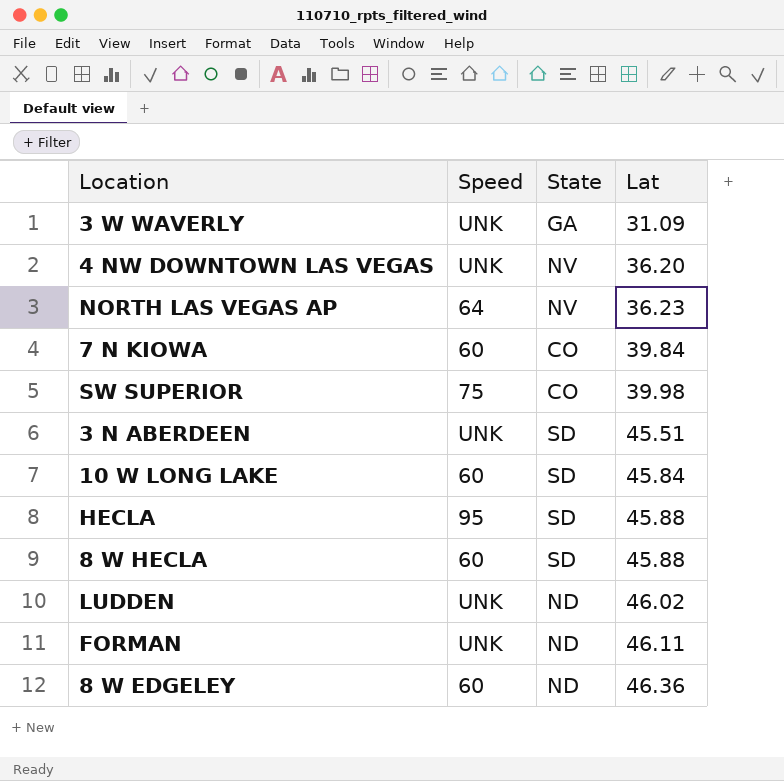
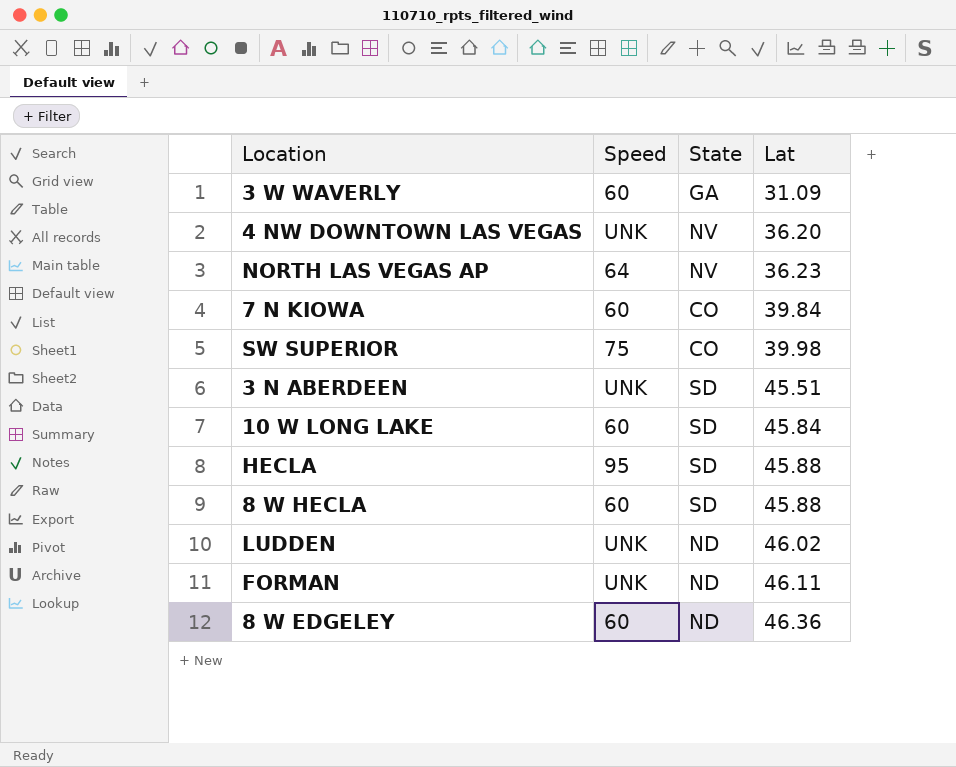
3 W WAVERLY | Speed: UNK -> 60

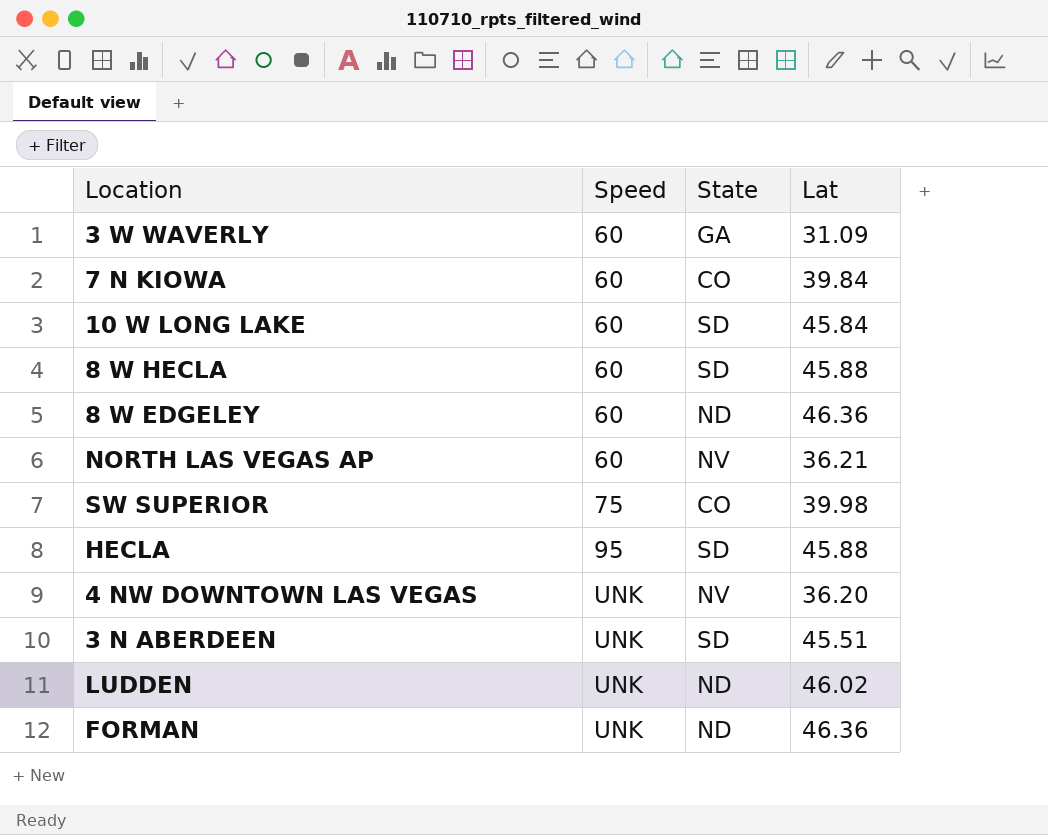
row order: Lat ascending -> Speed ascending
NORTH LAS VEGAS AP | Speed: 64 -> 60
NORTH LAS VEGAS AP | Lat: 36.23 -> 36.21
FORMAN | Lat: 46.11 -> 46.36

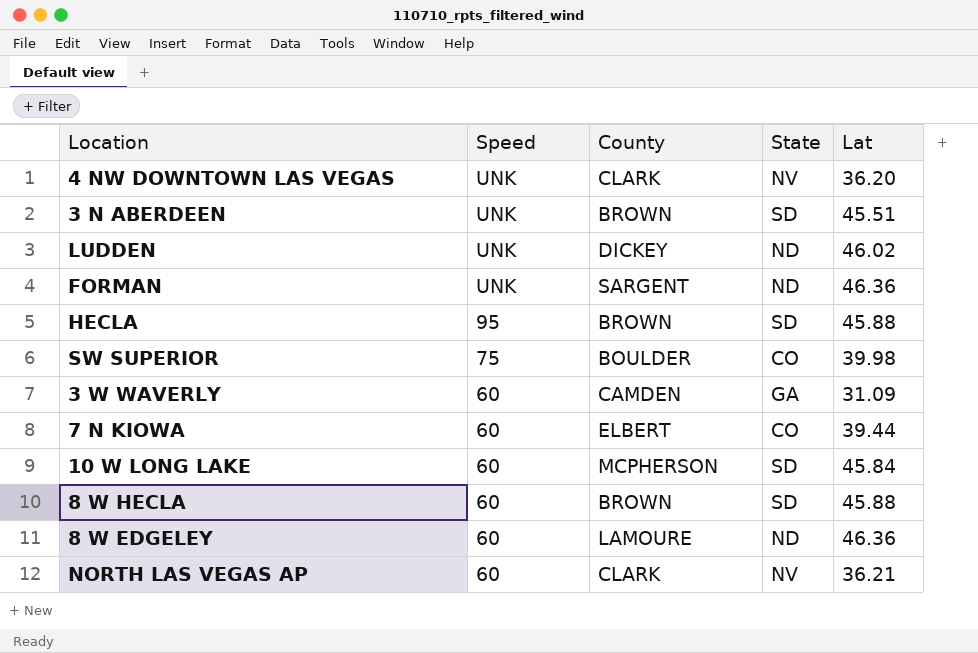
row order: Speed ascending -> Speed descending
column County | position: none -> 3
7 N KIOWA | Lat: 39.84 -> 39.44

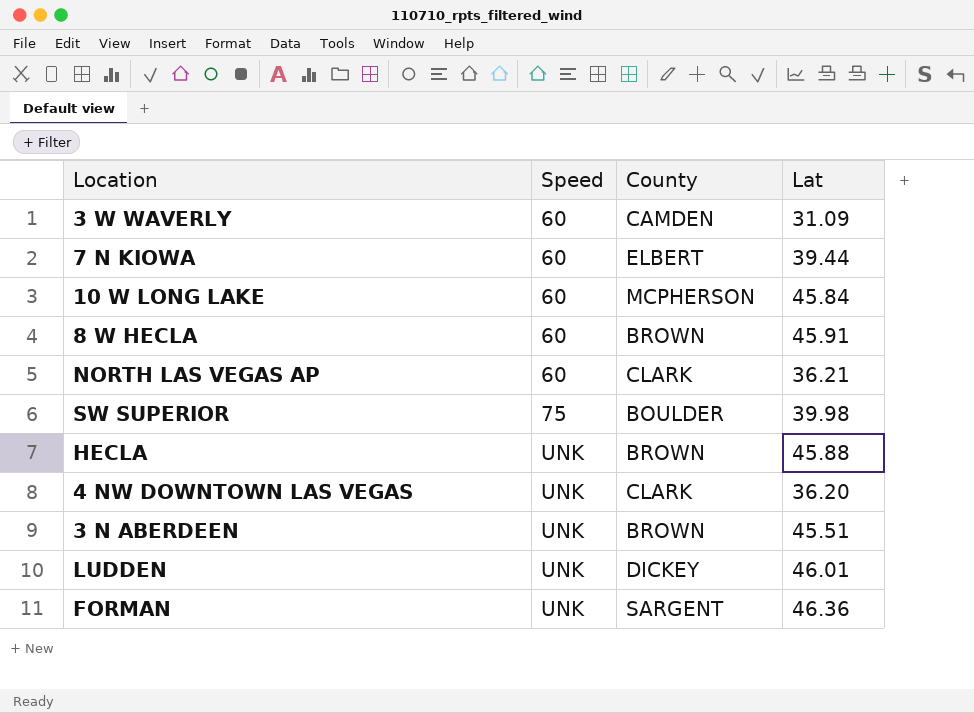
row order: Speed descending -> Speed ascending
column State | position: 4 -> none
row 8 W EDGELEY: 60 | LAMOURE | ND | 46.36 -> none
8 W HECLA | Lat: 45.88 -> 45.91
HECLA | Speed: 95 -> UNK
LUDDEN | Lat: 46.02 -> 46.01

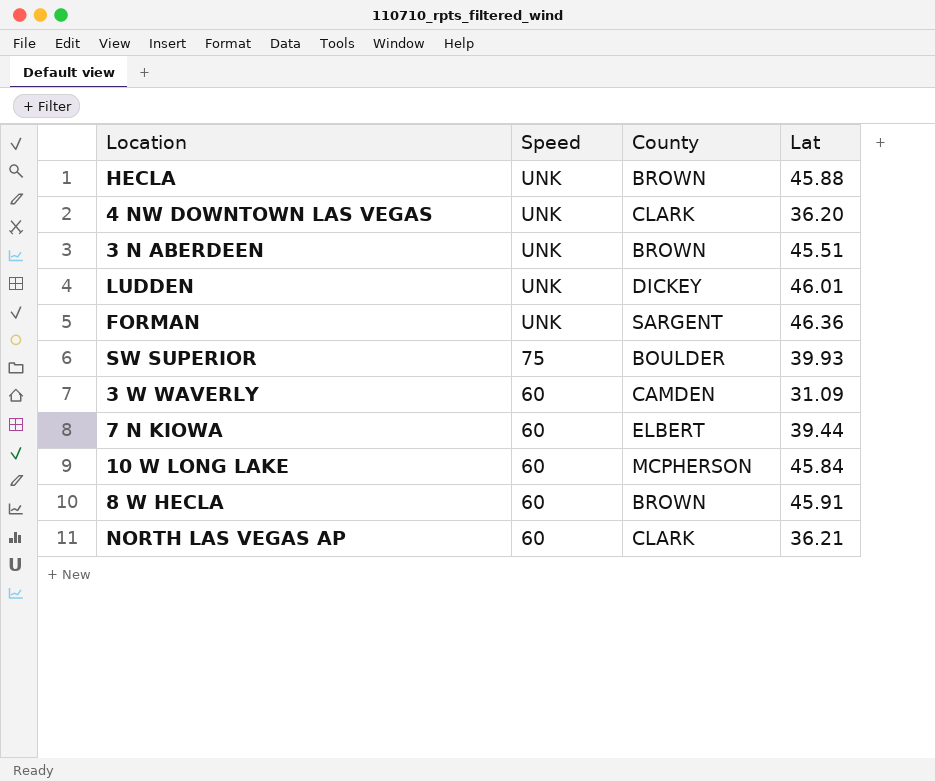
row order: Speed ascending -> Speed descending
SW SUPERIOR | Lat: 39.98 -> 39.93

